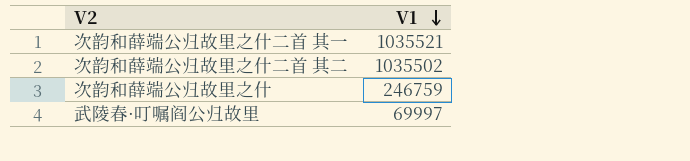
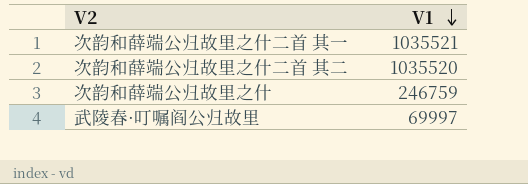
次韵和薛端公归故里之什二首 其二 | V1: 1035502 -> 1035520

